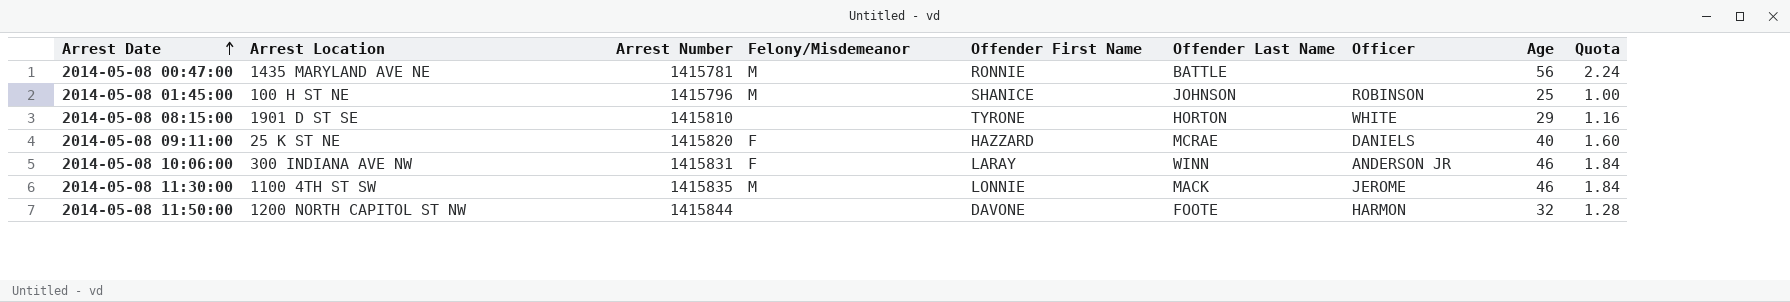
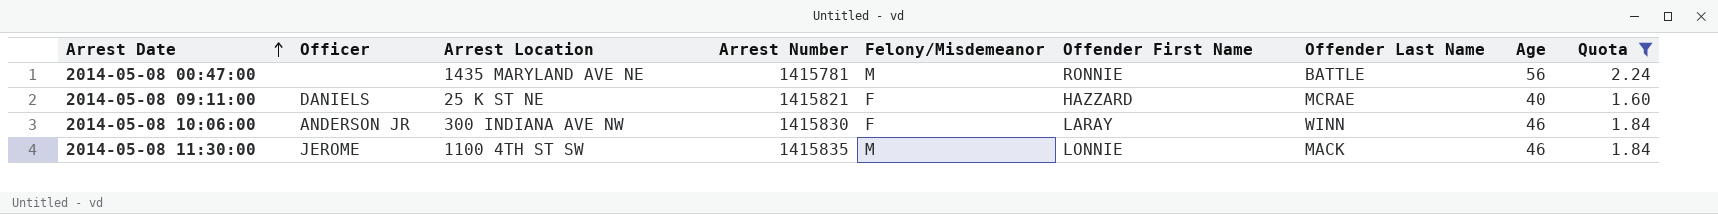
filter: none -> Quota >= 1.60
column Officer | position: 7 -> 2
2014-05-08 09:11:00 | Arrest Number: 1415820 -> 1415821
2014-05-08 10:06:00 | Arrest Number: 1415831 -> 1415830

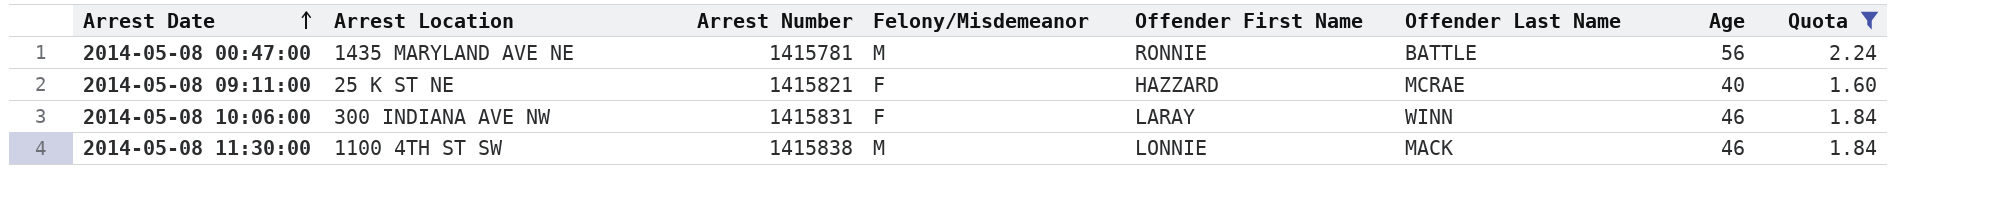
column Officer | position: 2 -> none
2014-05-08 10:06:00 | Arrest Number: 1415830 -> 1415831
2014-05-08 11:30:00 | Arrest Number: 1415835 -> 1415838

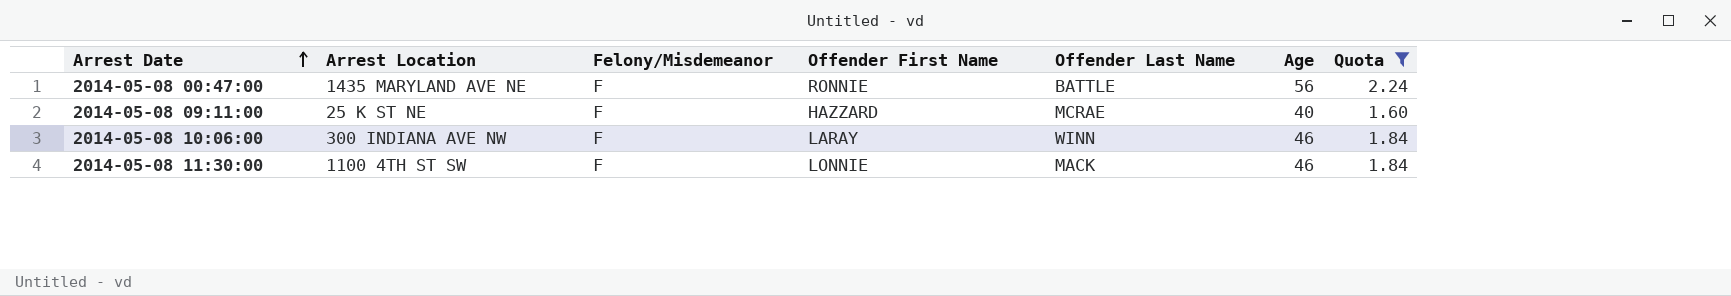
column Arrest Number | position: 3 -> none
2014-05-08 00:47:00 | Felony/Misdemeanor: M -> F
2014-05-08 11:30:00 | Felony/Misdemeanor: M -> F

